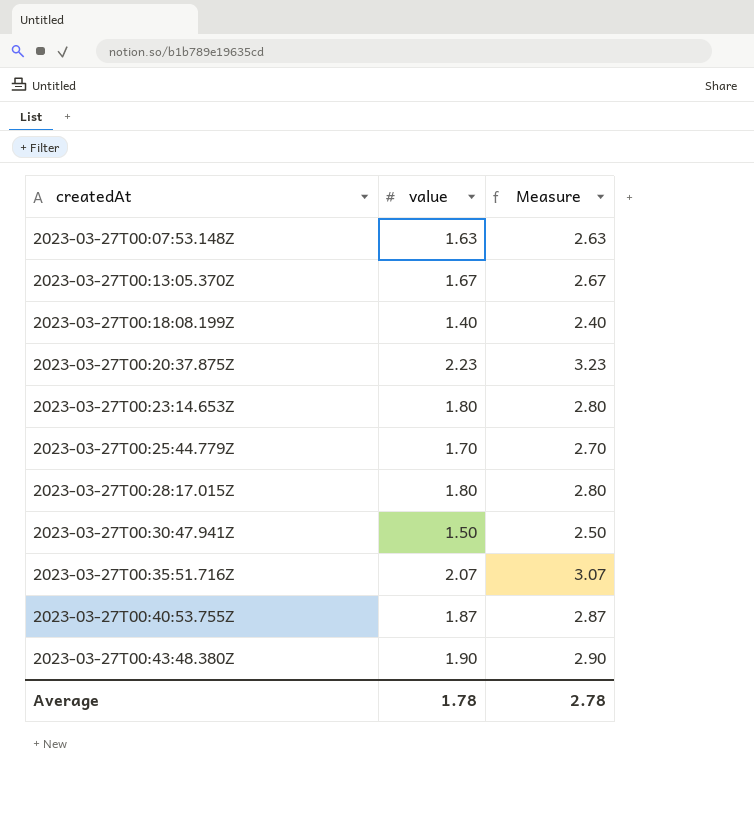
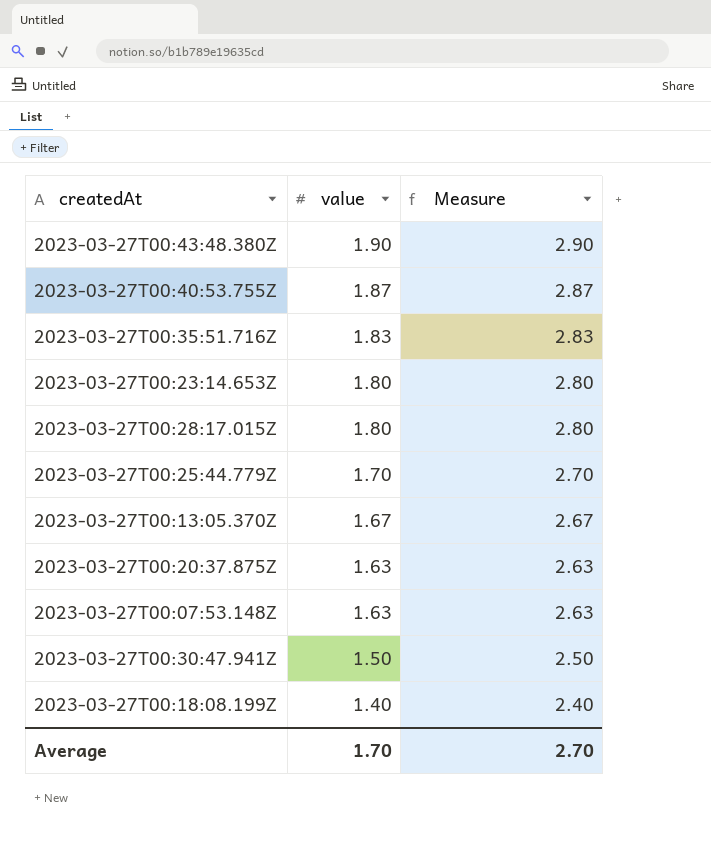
row order: createdAt ascending -> value descending
2023-03-27T00:35:51.716Z | value: 2.07 -> 1.83
2023-03-27T00:35:51.716Z | Measure: 3.07 -> 2.83
2023-03-27T00:20:37.875Z | value: 2.23 -> 1.63
2023-03-27T00:20:37.875Z | Measure: 3.23 -> 2.63
Average | value: 1.78 -> 1.70
Average | Measure: 2.78 -> 2.70

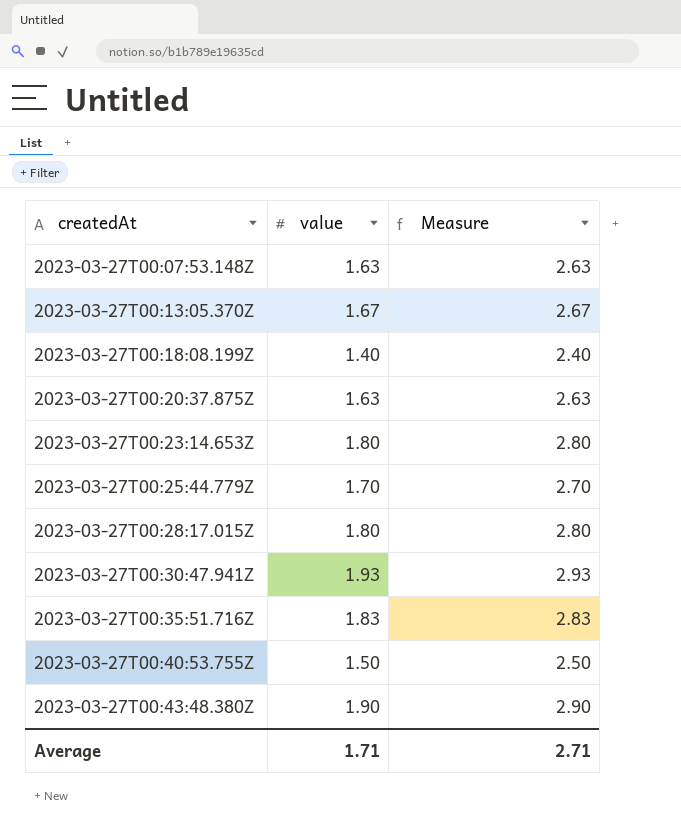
row order: value descending -> createdAt ascending
2023-03-27T00:30:47.941Z | value: 1.50 -> 1.93
2023-03-27T00:30:47.941Z | Measure: 2.50 -> 2.93
2023-03-27T00:40:53.755Z | value: 1.87 -> 1.50
2023-03-27T00:40:53.755Z | Measure: 2.87 -> 2.50
Average | value: 1.70 -> 1.71
Average | Measure: 2.70 -> 2.71

